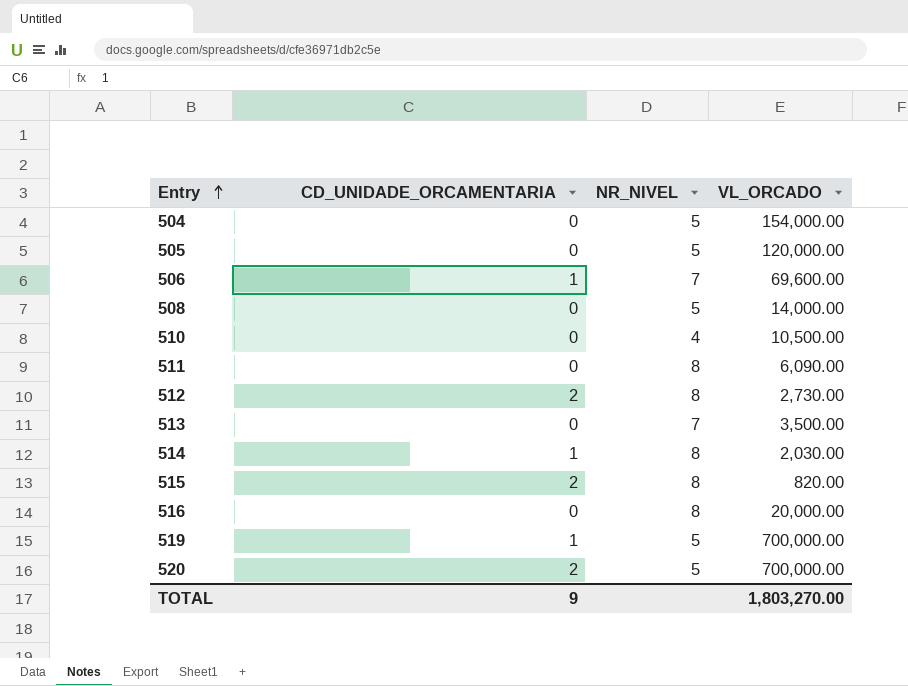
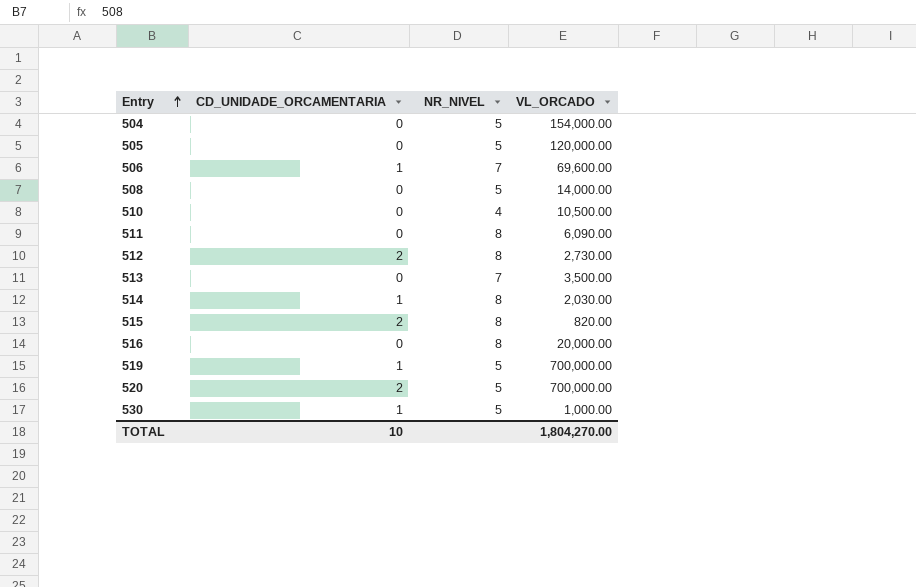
row 530: none -> 1 | 5 | 1,000.00
TOTAL | CD_UNIDADE_ORCAMENTARIA: 9 -> 10
TOTAL | VL_ORCADO: 1,803,270.00 -> 1,804,270.00

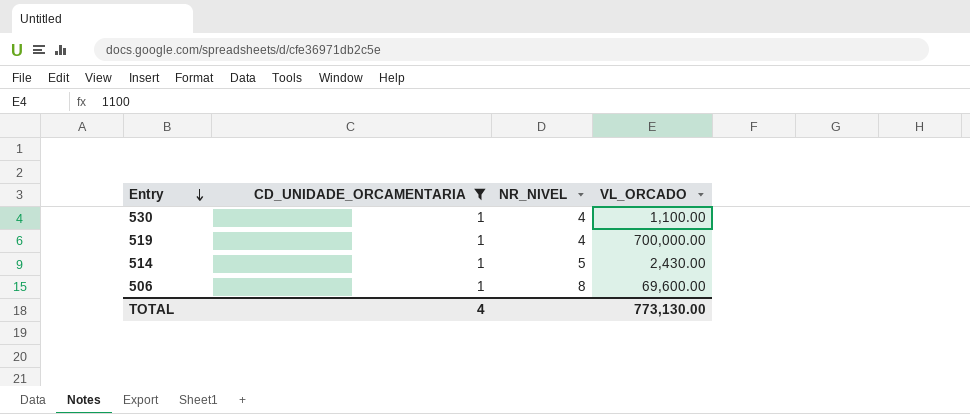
filter: none -> CD_UNIDADE_ORCAMENTARIA = 1
row order: Entry ascending -> Entry descending
530 | NR_NIVEL: 5 -> 4
530 | VL_ORCADO: 1,000.00 -> 1,100.00
519 | NR_NIVEL: 5 -> 4
514 | NR_NIVEL: 8 -> 5
514 | VL_ORCADO: 2,030.00 -> 2,430.00
506 | NR_NIVEL: 7 -> 8
TOTAL | CD_UNIDADE_ORCAMENTARIA: 10 -> 4
TOTAL | VL_ORCADO: 1,804,270.00 -> 773,130.00

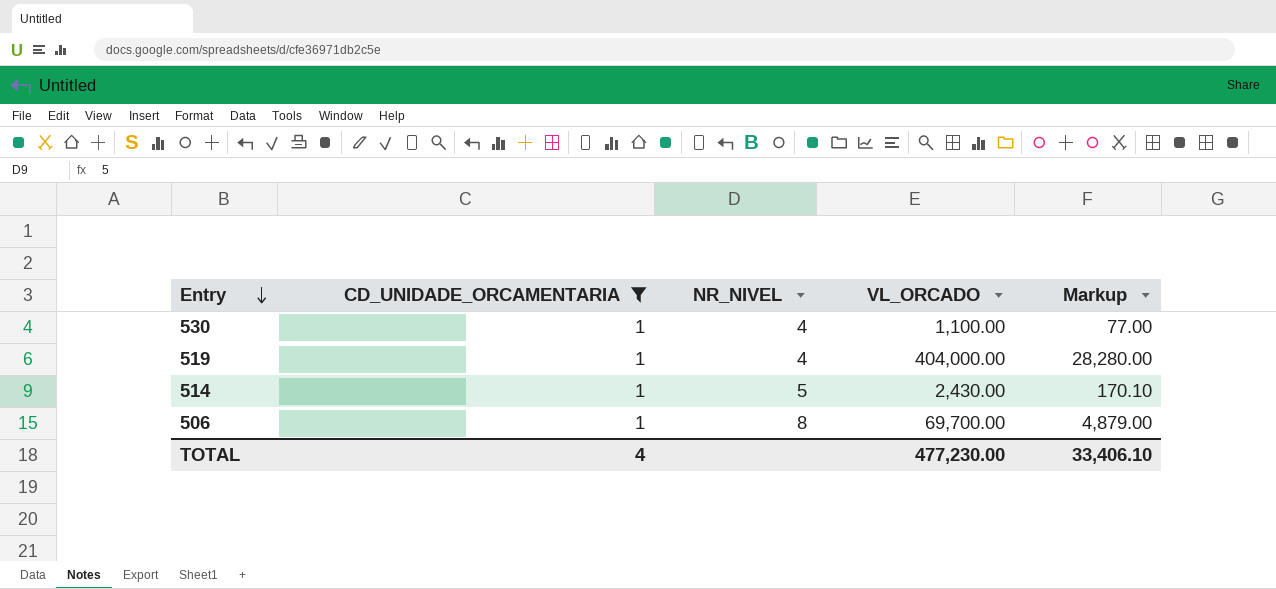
column Markup | formula: none -> [VL_ORCADO] * 0.07
519 | VL_ORCADO: 700,000.00 -> 404,000.00
506 | VL_ORCADO: 69,600.00 -> 69,700.00
TOTAL | VL_ORCADO: 773,130.00 -> 477,230.00

